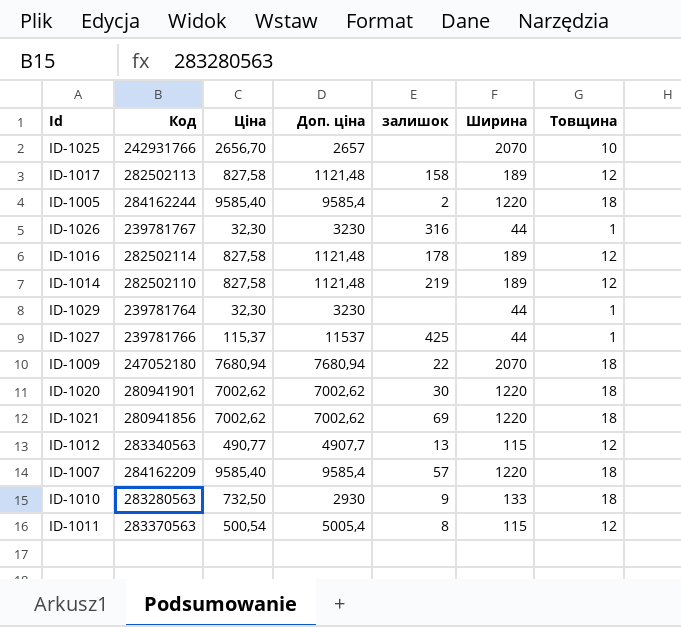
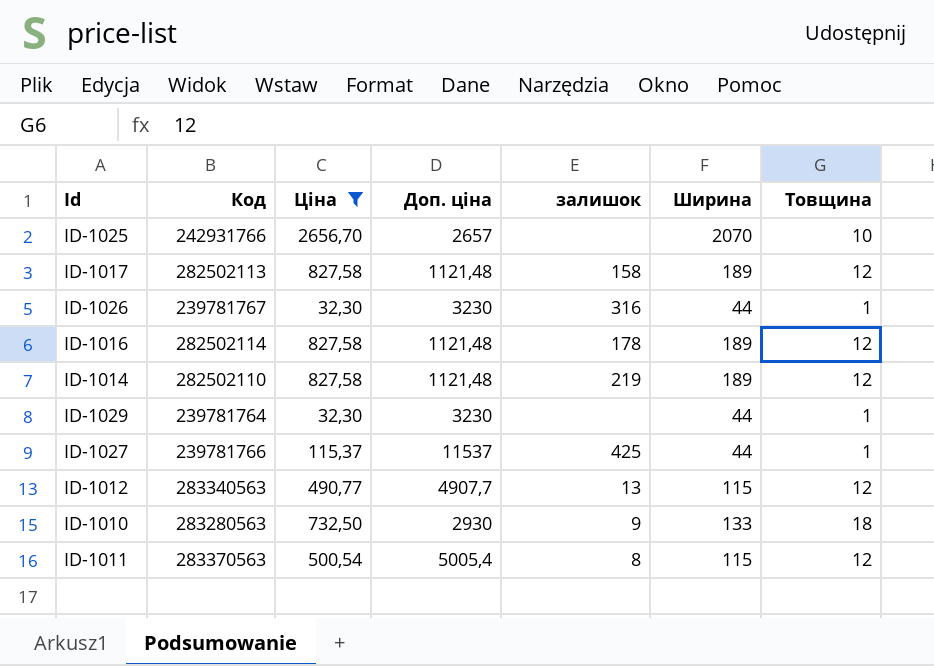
filter: none -> Ціна <= 2656,70

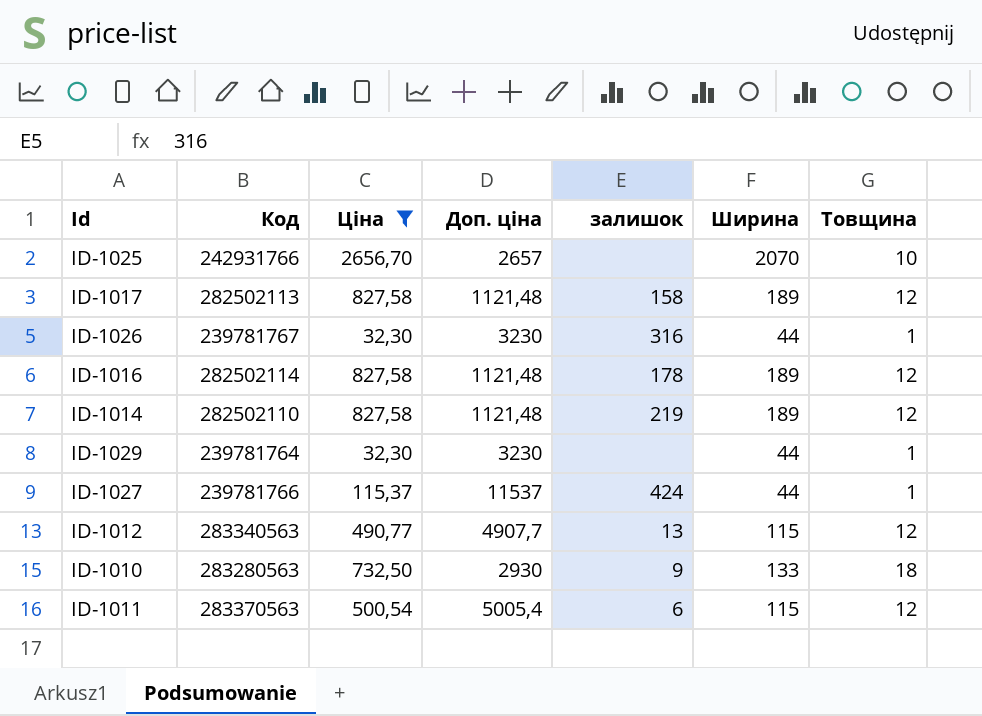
ID-1027 | залишок: 425 -> 424
ID-1011 | залишок: 8 -> 6

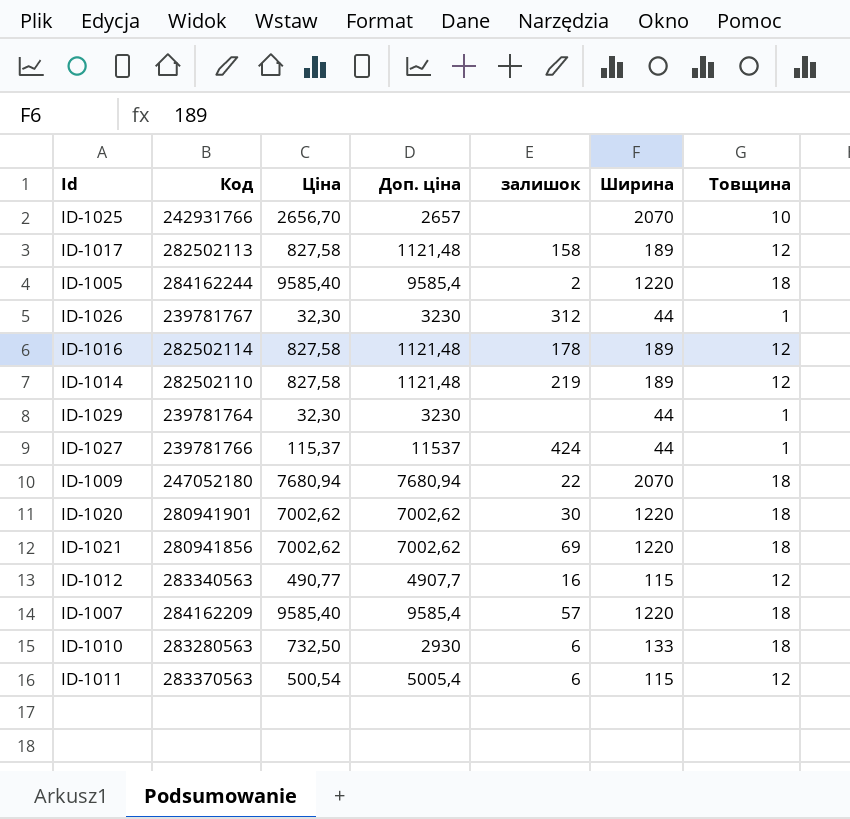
filter: Ціна <= 2656,70 -> none
ID-1026 | залишок: 316 -> 312
ID-1012 | залишок: 13 -> 16
ID-1010 | залишок: 9 -> 6

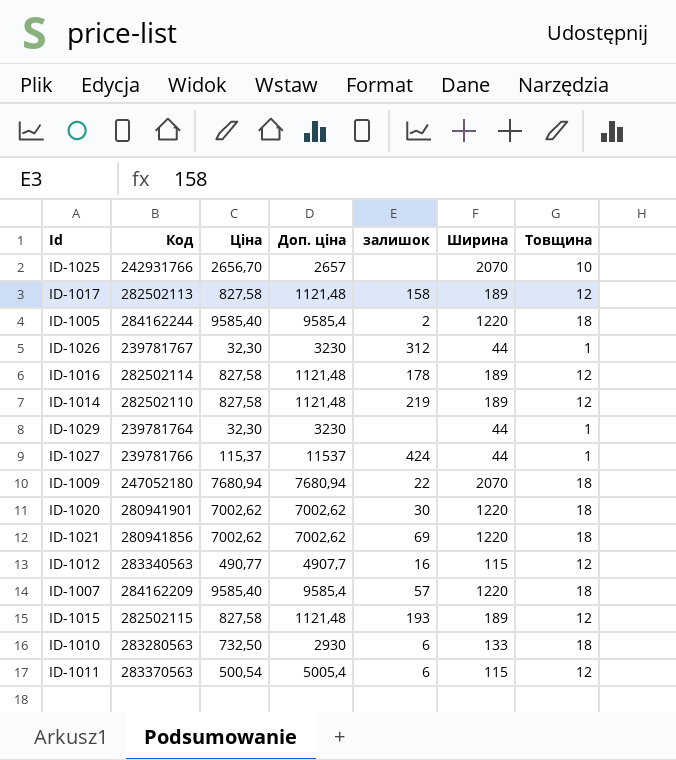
row ID-1015: none -> 282502115 | 827,58 | 1121,48 | 193 | 189 | 12

